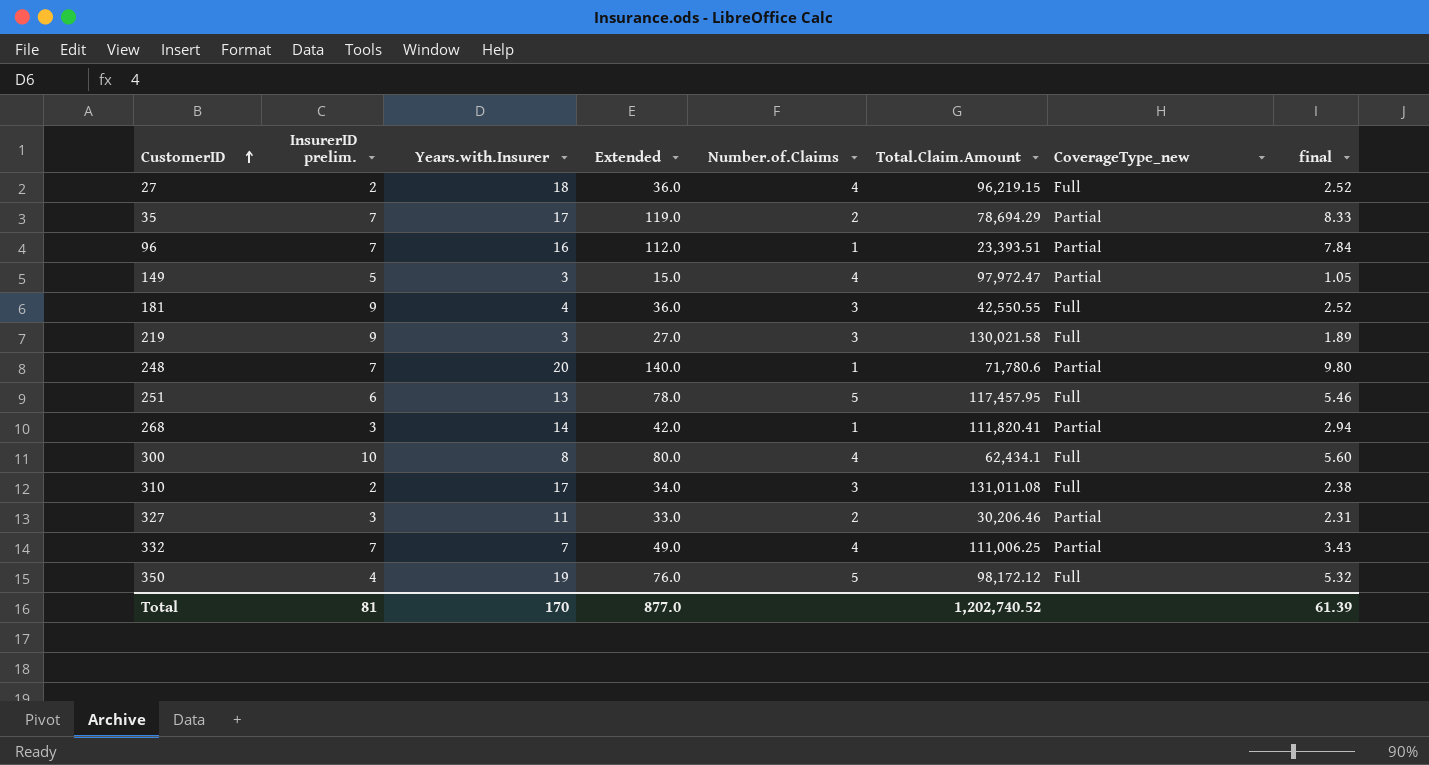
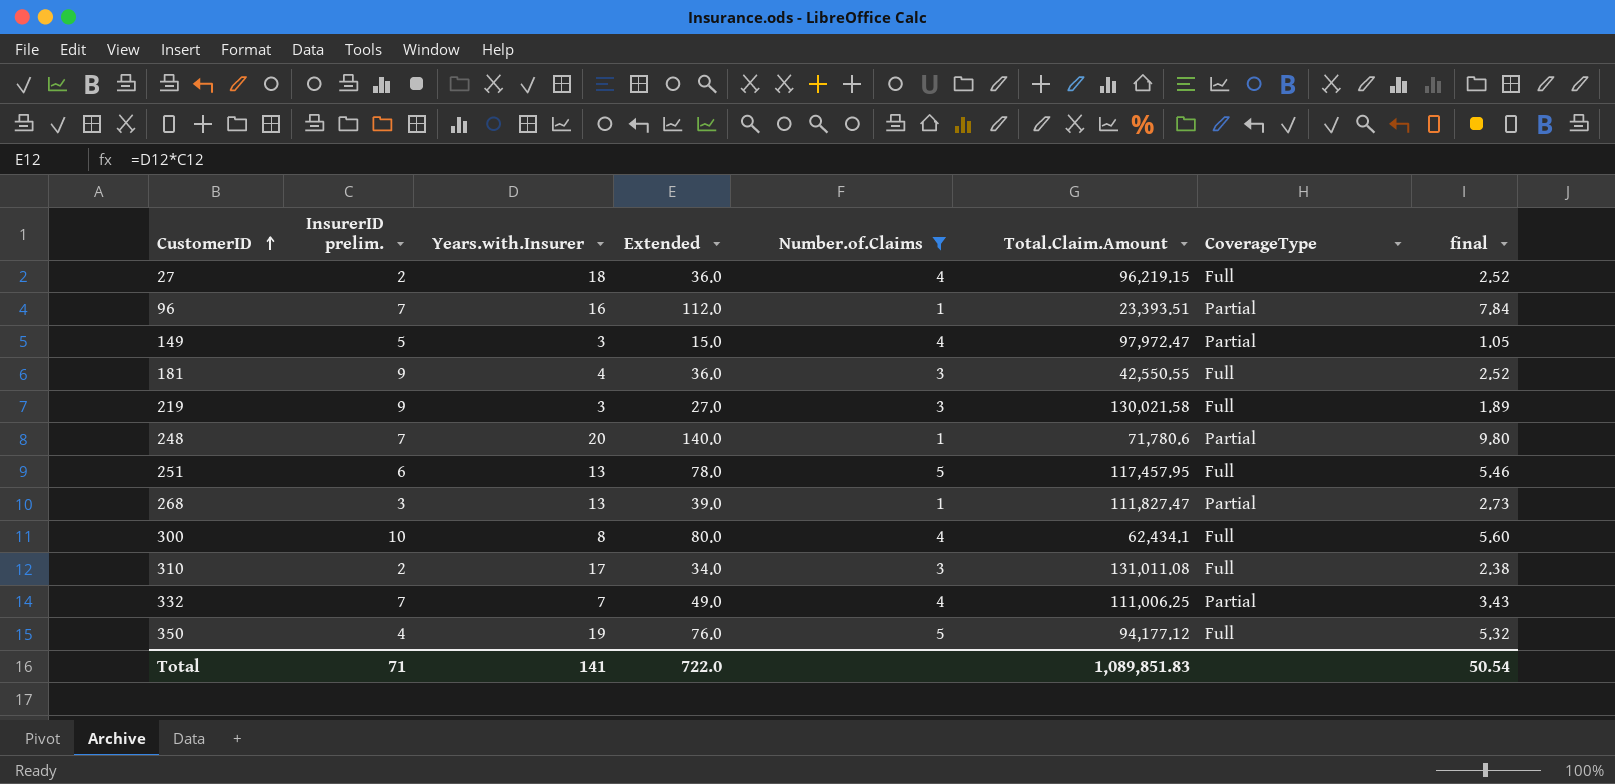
filter: none -> Number.of.Claims != 2
column name: CoverageType_new -> CoverageType
268 | Years.with.Insurer: 14 -> 13
268 | Extended: 42.0 -> 39.0
268 | Total.Claim.Amount: 111,820.41 -> 111,827.47
268 | final: 2.94 -> 2.73
350 | Total.Claim.Amount: 98,172.12 -> 94,177.12
Total | InsurerID prelim.: 81 -> 71
Total | Years.with.Insurer: 170 -> 141
Total | Extended: 877.0 -> 722.0
Total | Total.Claim.Amount: 1,202,740.52 -> 1,089,851.83
Total | final: 61.39 -> 50.54

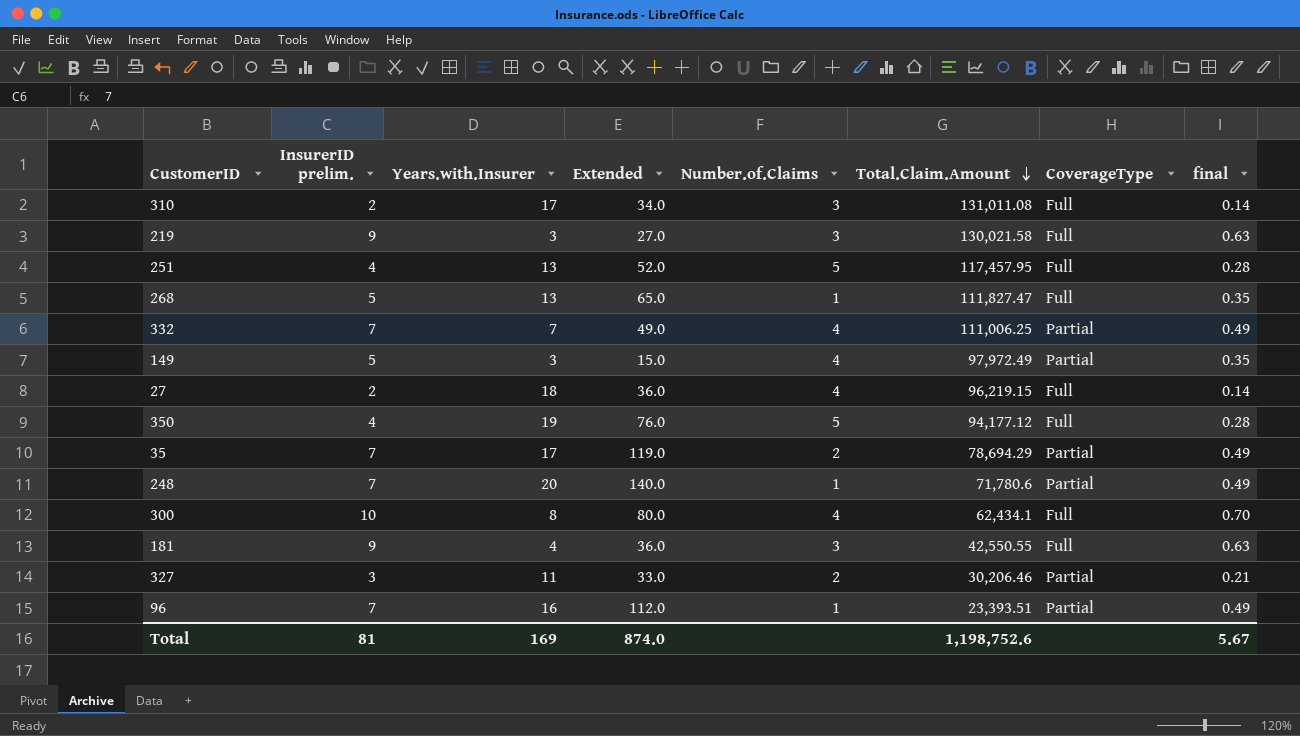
filter: Number.of.Claims != 2 -> none
row order: CustomerID ascending -> Total.Claim.Amount descending
column final | formula: [Extended] * 0.07 -> [InsurerID prelim.] * 0.07
251 | InsurerID prelim.: 6 -> 4
251 | Extended: 78.0 -> 52.0
268 | InsurerID prelim.: 3 -> 5
268 | Extended: 39.0 -> 65.0
268 | CoverageType: Partial -> Full
149 | Total.Claim.Amount: 97,972.47 -> 97,972.49
Total | InsurerID prelim.: 71 -> 81
Total | Years.with.Insurer: 141 -> 169
Total | Extended: 722.0 -> 874.0
Total | Total.Claim.Amount: 1,089,851.83 -> 1,198,752.6
Total | final: 50.54 -> 5.67

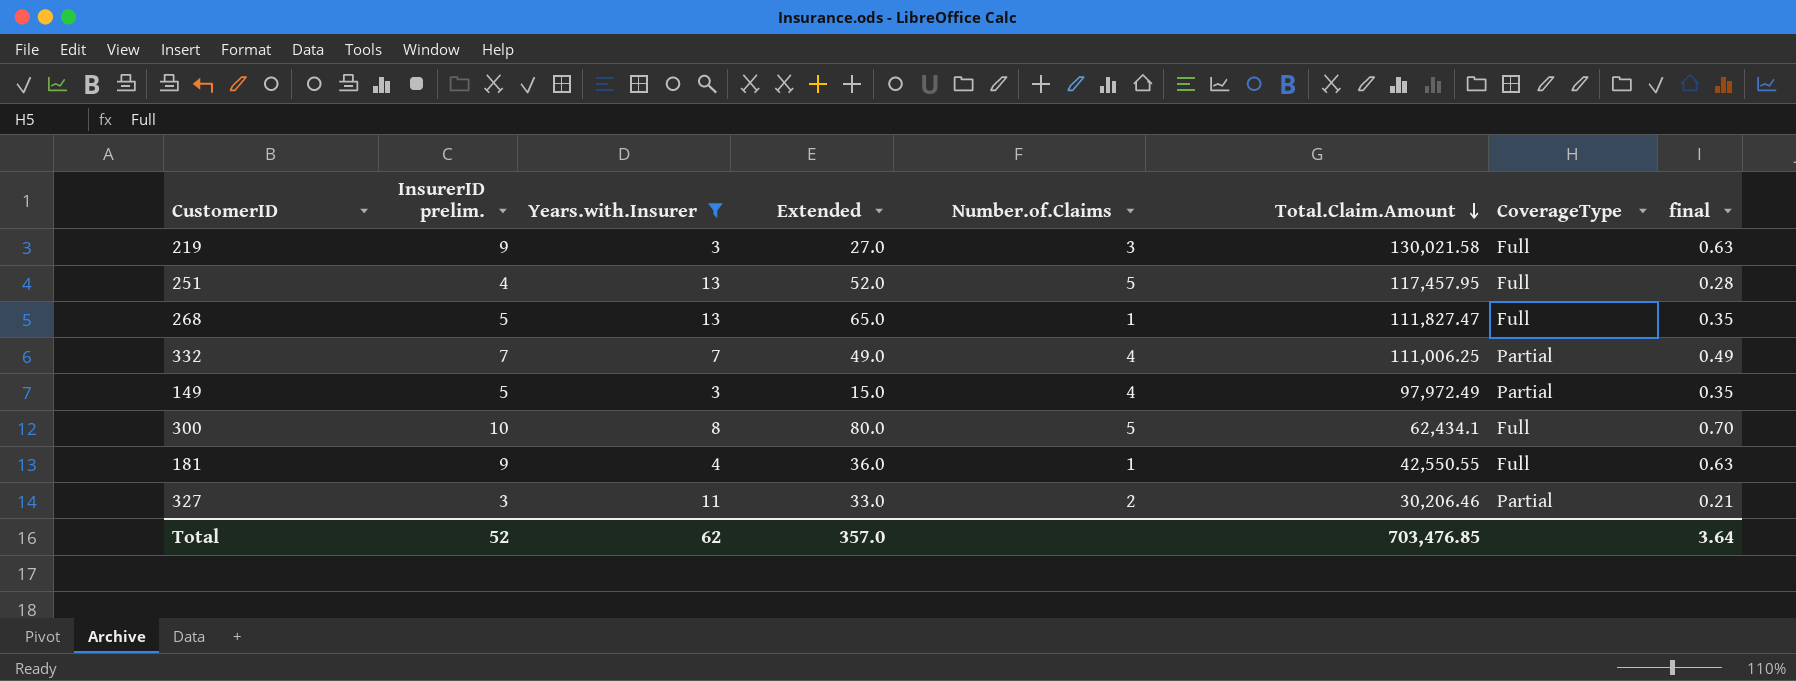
filter: none -> Years.with.Insurer <= 13
300 | Number.of.Claims: 4 -> 5
181 | Number.of.Claims: 3 -> 1
Total | InsurerID prelim.: 81 -> 52
Total | Years.with.Insurer: 169 -> 62
Total | Extended: 874.0 -> 357.0
Total | Total.Claim.Amount: 1,198,752.6 -> 703,476.85
Total | final: 5.67 -> 3.64

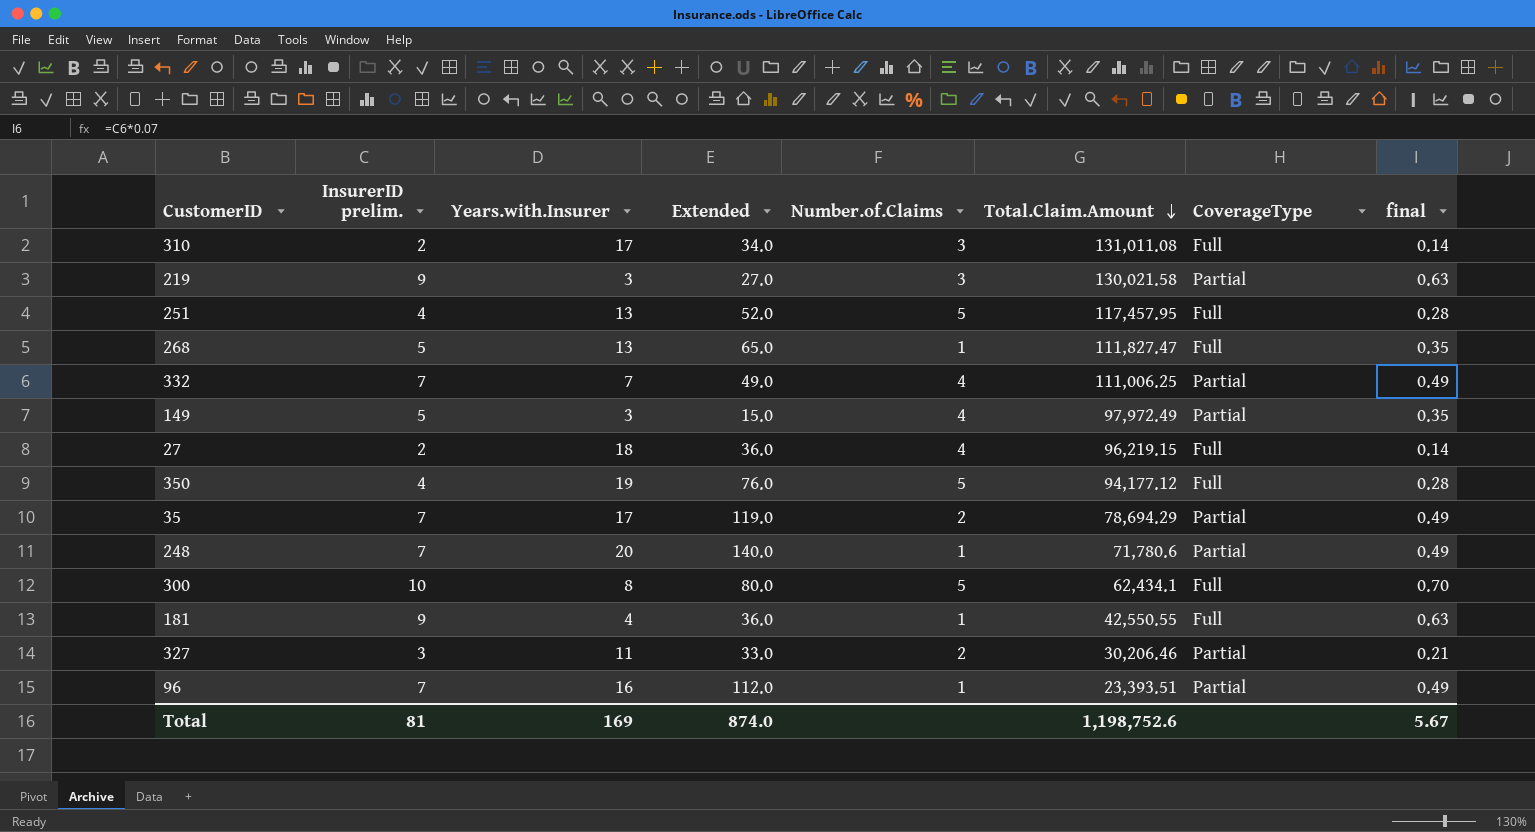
filter: Years.with.Insurer <= 13 -> none
219 | CoverageType: Full -> Partial
Total | InsurerID prelim.: 52 -> 81
Total | Years.with.Insurer: 62 -> 169
Total | Extended: 357.0 -> 874.0
Total | Total.Claim.Amount: 703,476.85 -> 1,198,752.6
Total | final: 3.64 -> 5.67

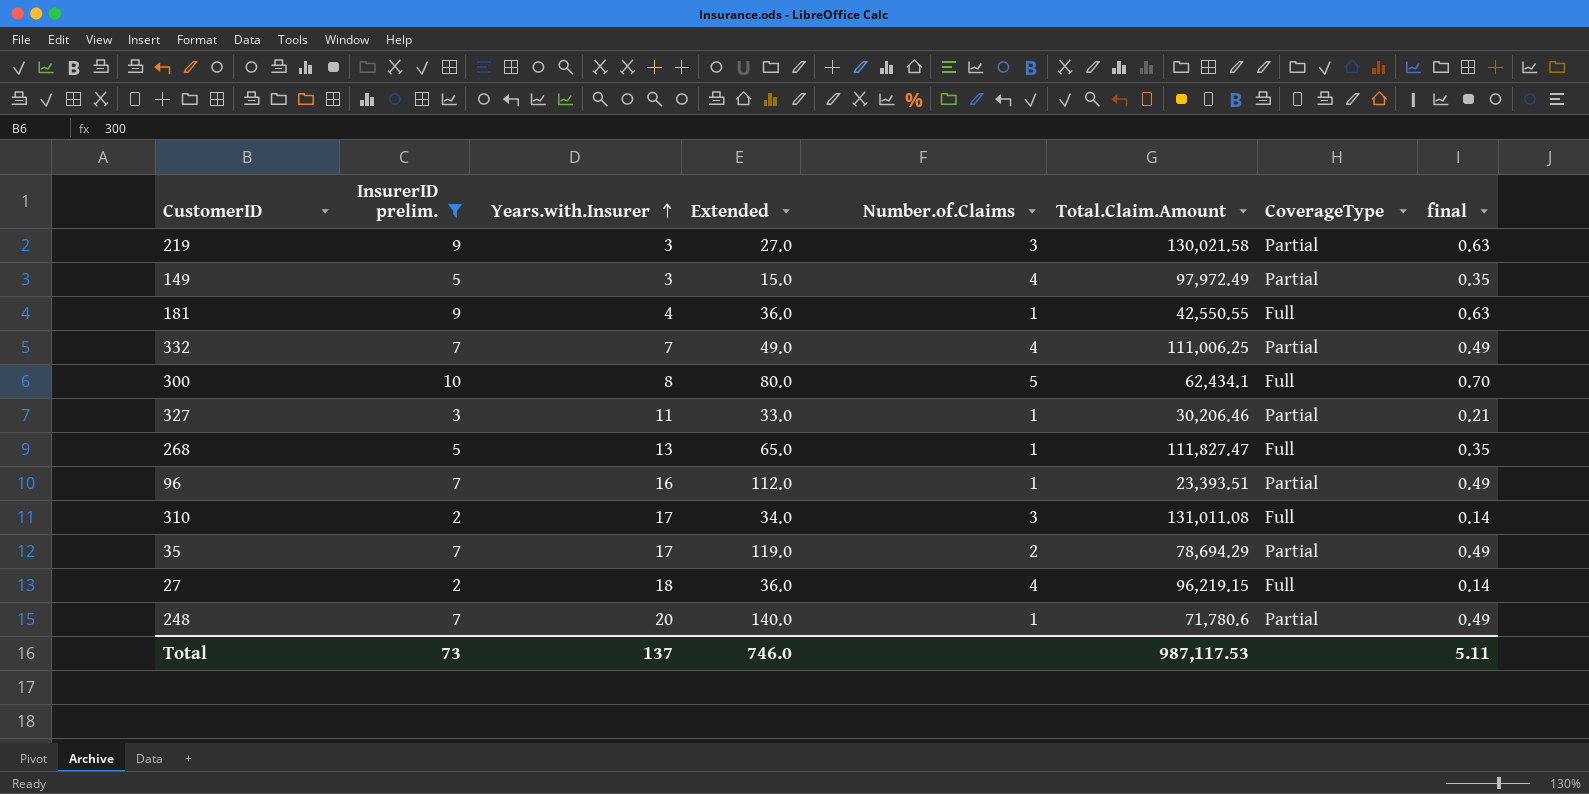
filter: none -> InsurerID prelim. != 4
row order: Total.Claim.Amount descending -> Years.with.Insurer ascending
327 | Number.of.Claims: 2 -> 1
Total | InsurerID prelim.: 81 -> 73
Total | Years.with.Insurer: 169 -> 137
Total | Extended: 874.0 -> 746.0
Total | Total.Claim.Amount: 1,198,752.6 -> 987,117.53
Total | final: 5.67 -> 5.11

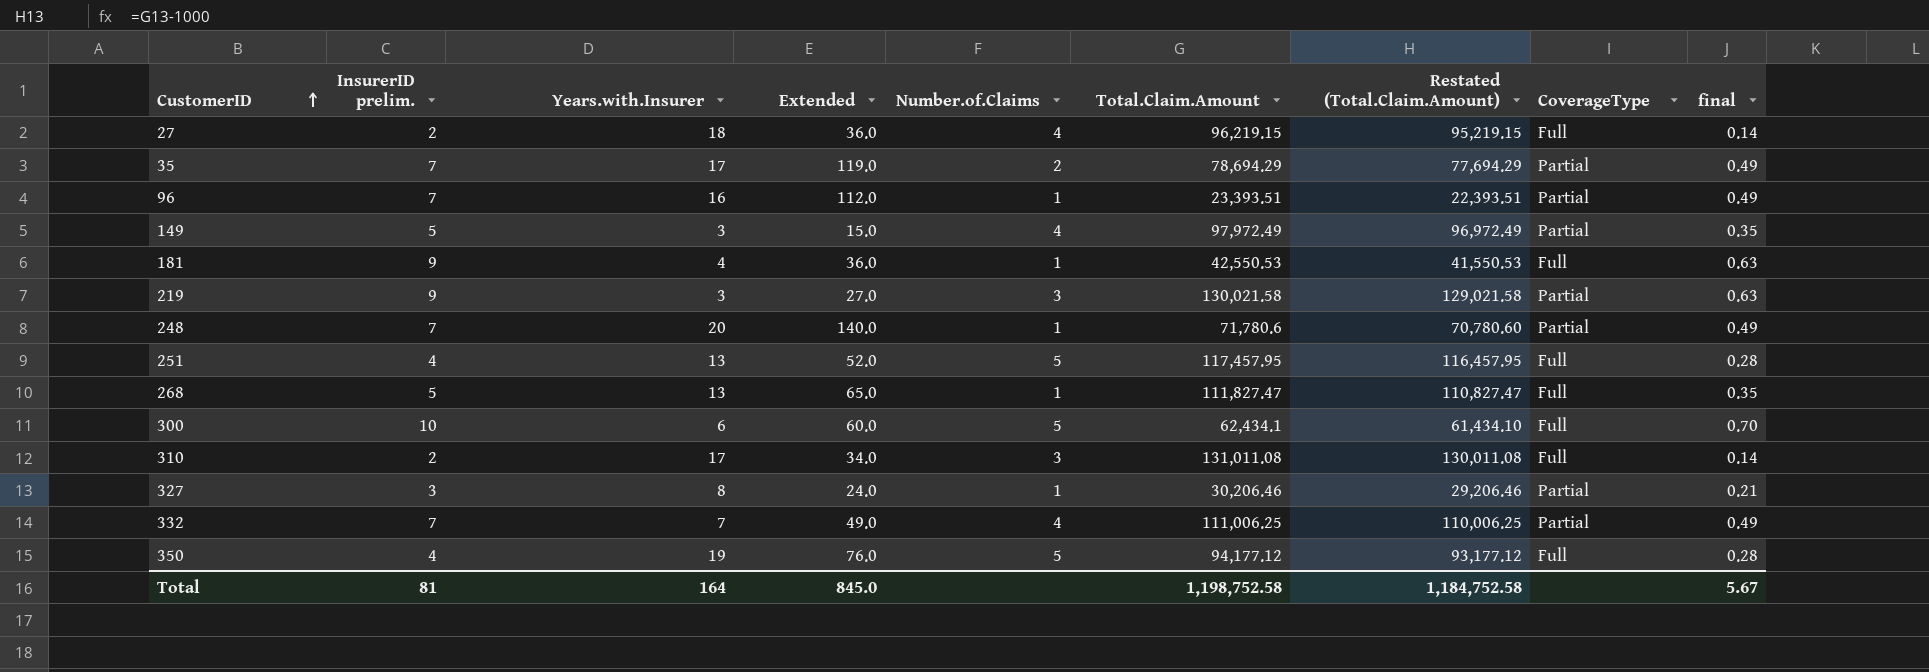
filter: InsurerID prelim. != 4 -> none
row order: Years.with.Insurer ascending -> CustomerID ascending
column Restated (Total.Claim.Amount) | formula: none -> [Total.Claim.Amount] - 1000
181 | Total.Claim.Amount: 42,550.55 -> 42,550.53
300 | Years.with.Insurer: 8 -> 6
300 | Extended: 80.0 -> 60.0
327 | Years.with.Insurer: 11 -> 8
327 | Extended: 33.0 -> 24.0
Total | InsurerID prelim.: 73 -> 81
Total | Years.with.Insurer: 137 -> 164
Total | Extended: 746.0 -> 845.0
Total | Total.Claim.Amount: 987,117.53 -> 1,198,752.58
Total | final: 5.11 -> 5.67

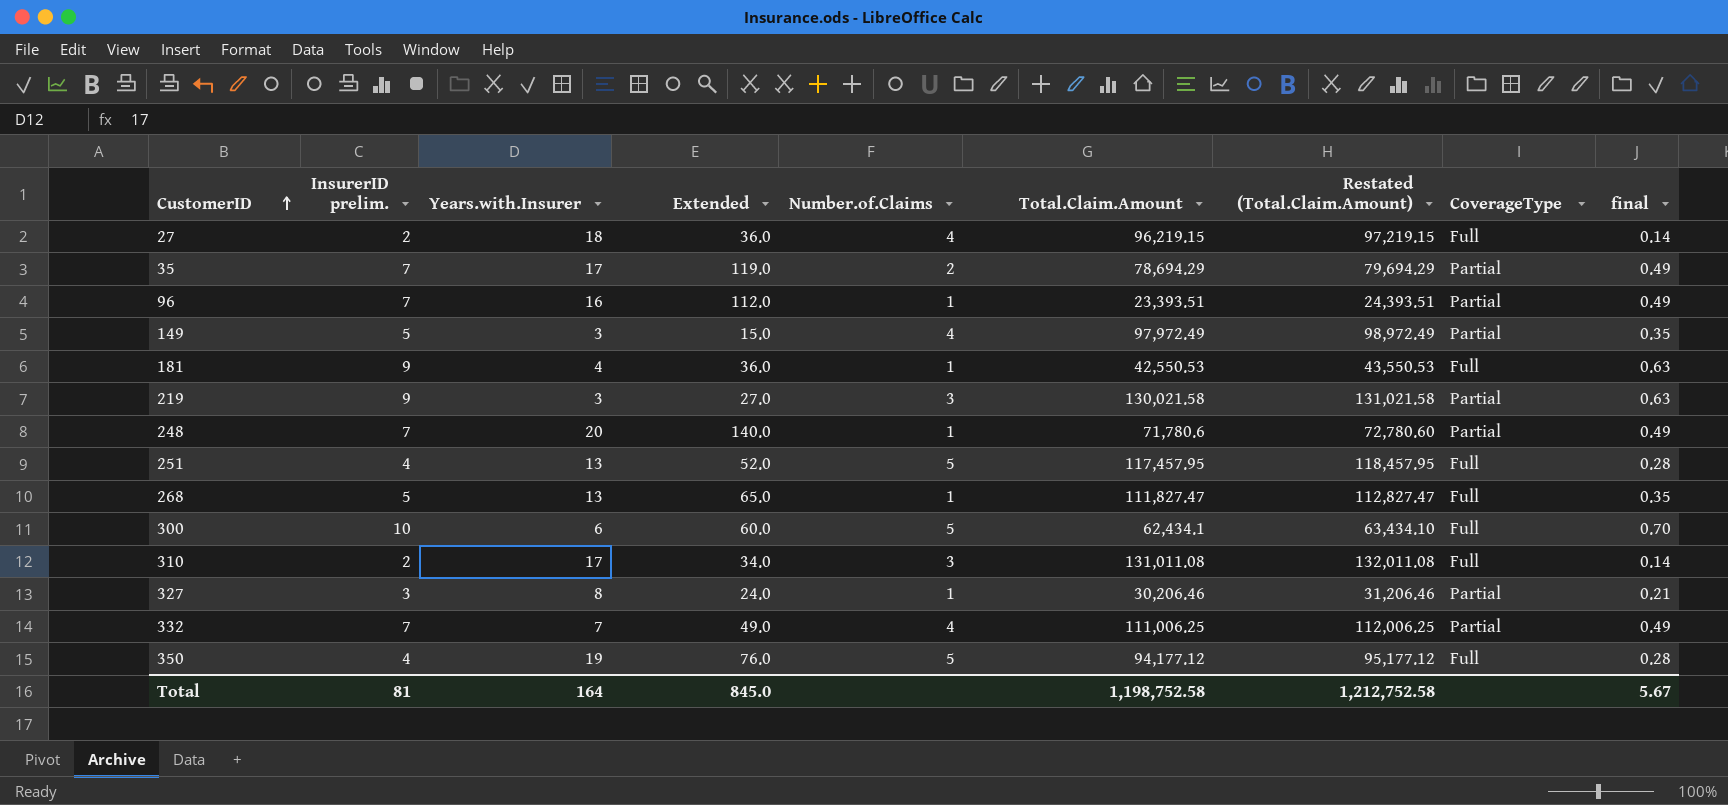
column Restated (Total.Claim.Amount) | formula: [Total.Claim.Amount] - 1000 -> [Total.Claim.Amount] + 1000
Total | Restated (Total.Claim.Amount): 1,184,752.58 -> 1,212,752.58

